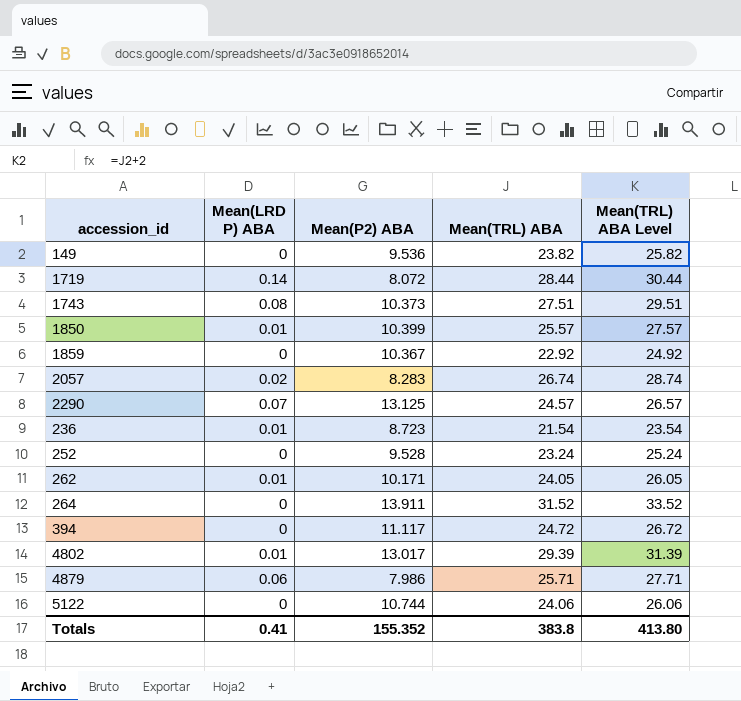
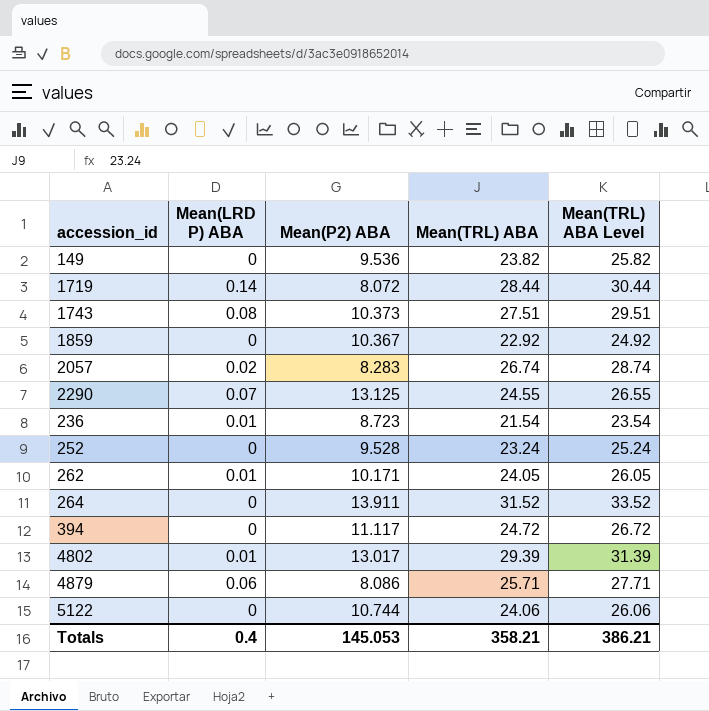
row 1850: 0.01 | 10.399 | 25.57 | 27.57 -> none
2290 | Mean(TRL) ABA: 24.57 -> 24.55
2290 | Mean(TRL) ABA Level: 26.57 -> 26.55
4879 | Mean(P2) ABA: 7.986 -> 8.086
Totals | Mean(LRD P) ABA: 0.41 -> 0.4
Totals | Mean(P2) ABA: 155.352 -> 145.053
Totals | Mean(TRL) ABA: 383.8 -> 358.21
Totals | Mean(TRL) ABA Level: 413.80 -> 386.21

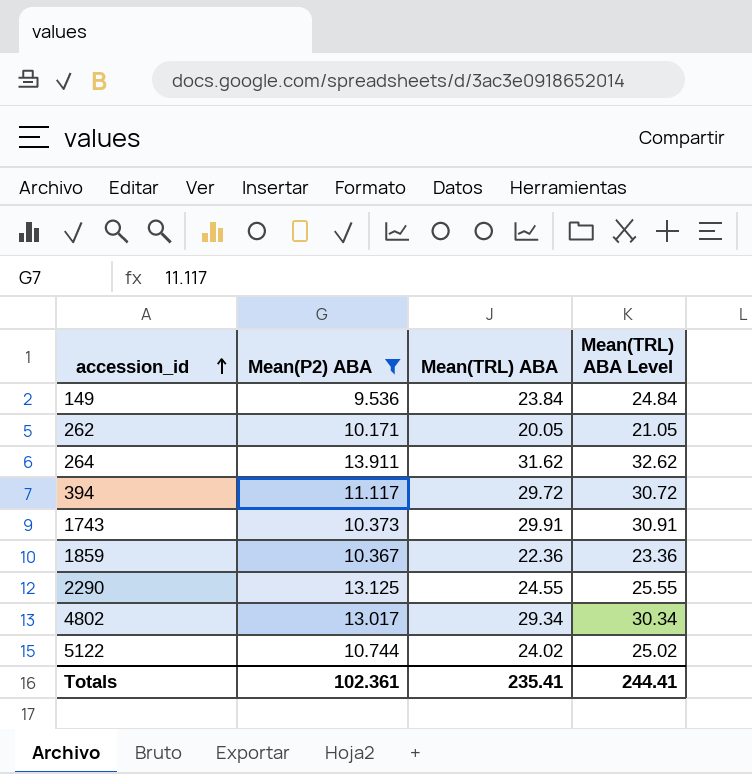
filter: none -> Mean(P2) ABA >= 9.536
row order: none -> accession_id ascending
column Mean(LRD P) ABA | position: 2 -> none
column Mean(TRL) ABA Level | formula: [Mean(TRL) ABA] + 2 -> [Mean(TRL) ABA] + 1
149 | Mean(TRL) ABA: 23.82 -> 23.84
262 | Mean(TRL) ABA: 24.05 -> 20.05
264 | Mean(TRL) ABA: 31.52 -> 31.62
394 | Mean(TRL) ABA: 24.72 -> 29.72
1743 | Mean(TRL) ABA: 27.51 -> 29.91
1859 | Mean(TRL) ABA: 22.92 -> 22.36
4802 | Mean(TRL) ABA: 29.39 -> 29.34
5122 | Mean(TRL) ABA: 24.06 -> 24.02
Totals | Mean(P2) ABA: 145.053 -> 102.361
Totals | Mean(TRL) ABA: 358.21 -> 235.41
Totals | Mean(TRL) ABA Level: 386.21 -> 244.41

